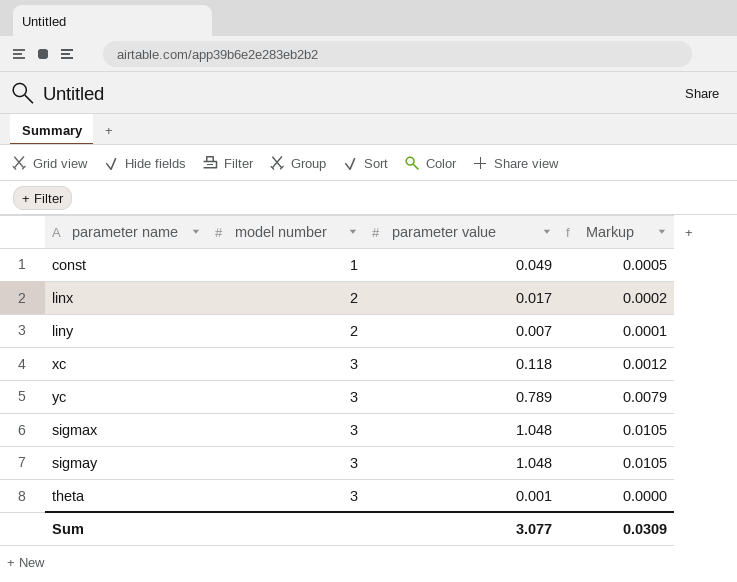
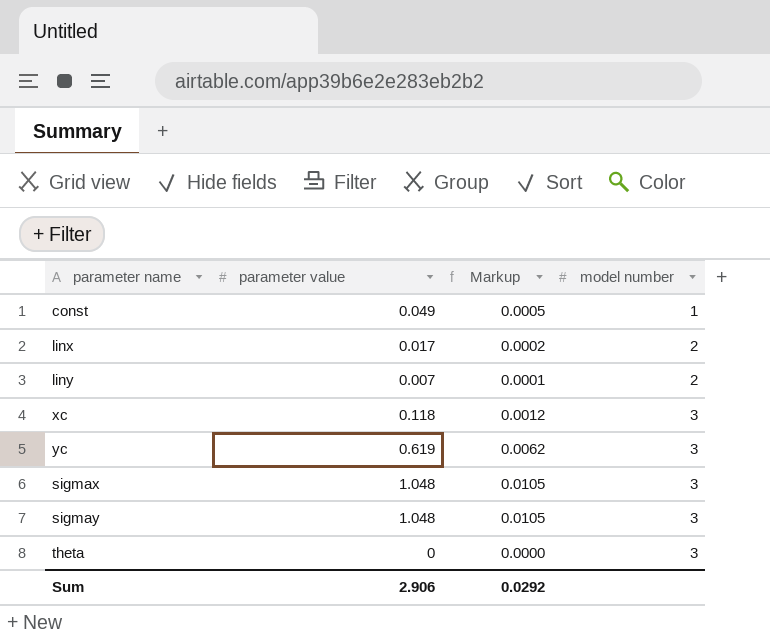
column model number | position: 2 -> 4
yc | parameter value: 0.789 -> 0.619
yc | Markup: 0.0079 -> 0.0062
theta | parameter value: 0.001 -> 0
Sum | parameter value: 3.077 -> 2.906
Sum | Markup: 0.0309 -> 0.0292

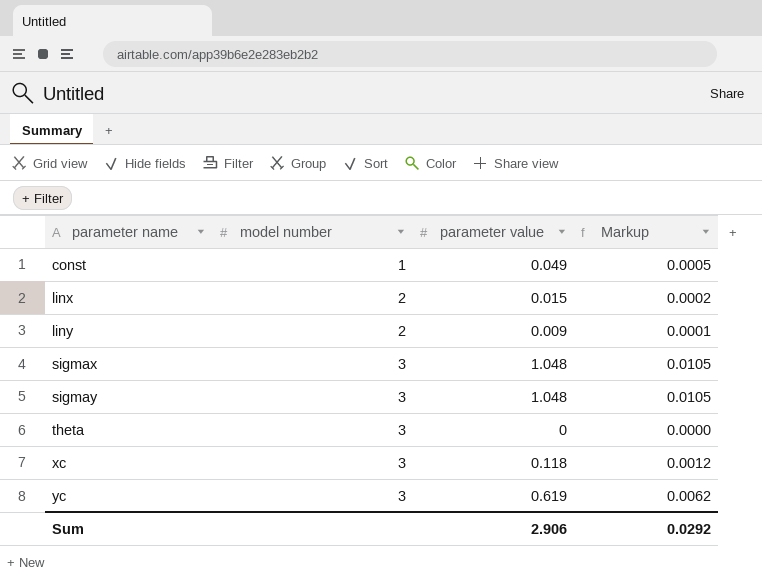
row order: model number ascending -> parameter name ascending
column model number | position: 4 -> 2
linx | parameter value: 0.017 -> 0.015
liny | parameter value: 0.007 -> 0.009

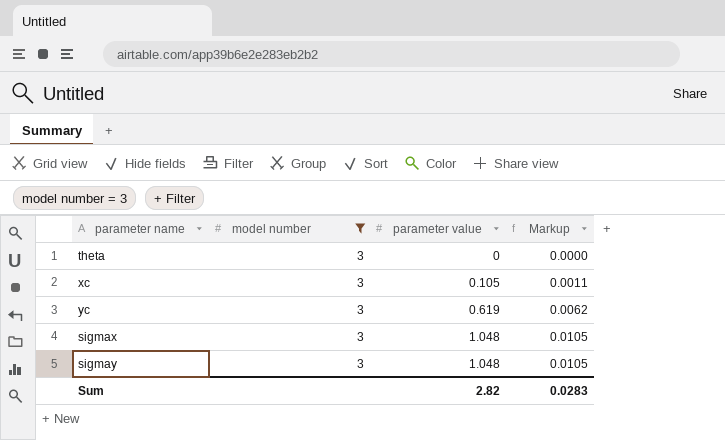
filter: none -> model number = 3
row order: parameter name ascending -> parameter value ascending
xc | parameter value: 0.118 -> 0.105
xc | Markup: 0.0012 -> 0.0011
Sum | parameter value: 2.906 -> 2.82
Sum | Markup: 0.0292 -> 0.0283

